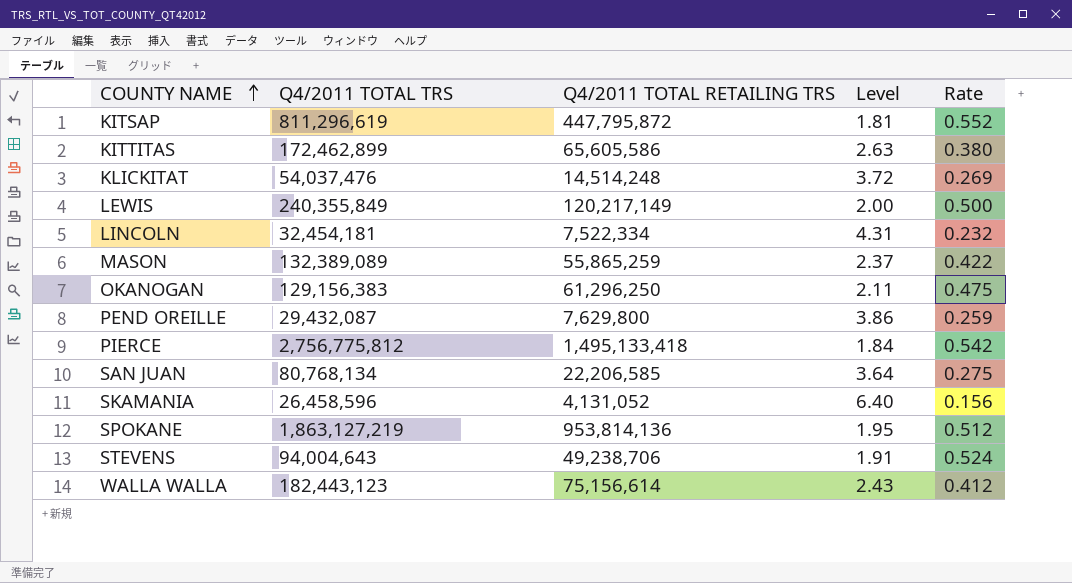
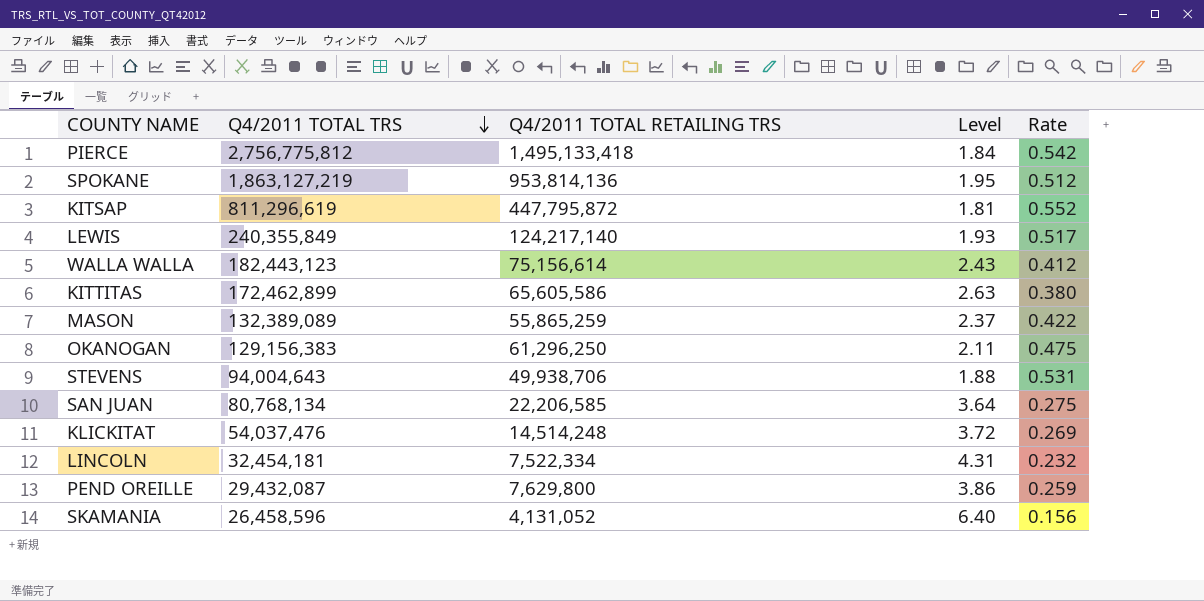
row order: COUNTY NAME ascending -> Q4/2011 TOTAL TRS descending
LEWIS | Q4/2011 TOTAL RETAILING TRS: 120,217,149 -> 124,217,140
LEWIS | Level: 2.00 -> 1.93
LEWIS | Rate: 0.500 -> 0.517
STEVENS | Q4/2011 TOTAL RETAILING TRS: 49,238,706 -> 49,938,706
STEVENS | Level: 1.91 -> 1.88
STEVENS | Rate: 0.524 -> 0.531

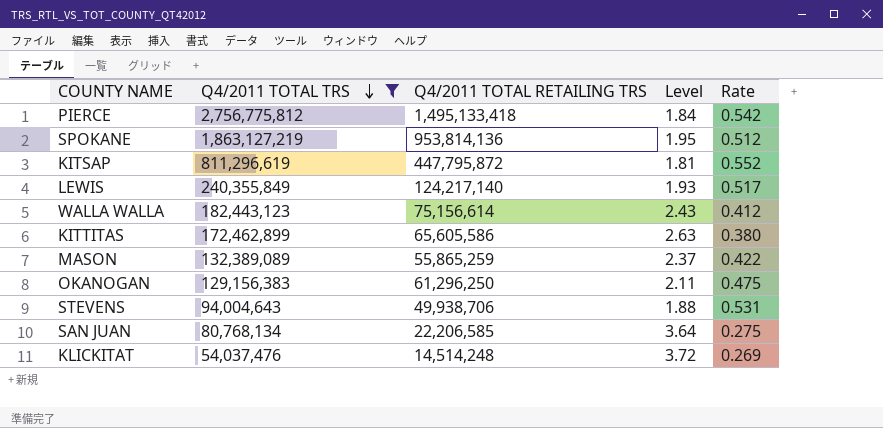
filter: none -> Q4/2011 TOTAL TRS >= 54,037,476

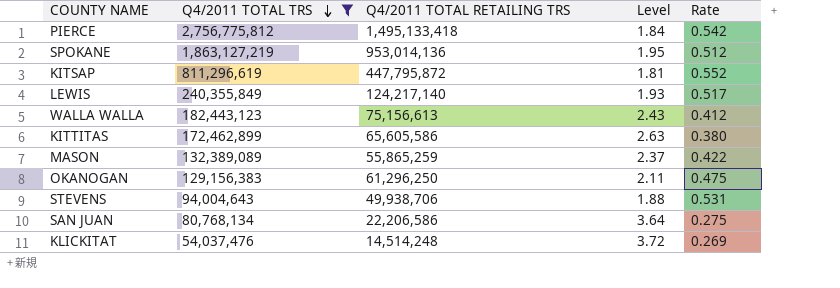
SPOKANE | Q4/2011 TOTAL RETAILING TRS: 953,814,136 -> 953,014,136
WALLA WALLA | Q4/2011 TOTAL RETAILING TRS: 75,156,614 -> 75,156,613
SAN JUAN | Q4/2011 TOTAL RETAILING TRS: 22,206,585 -> 22,206,586

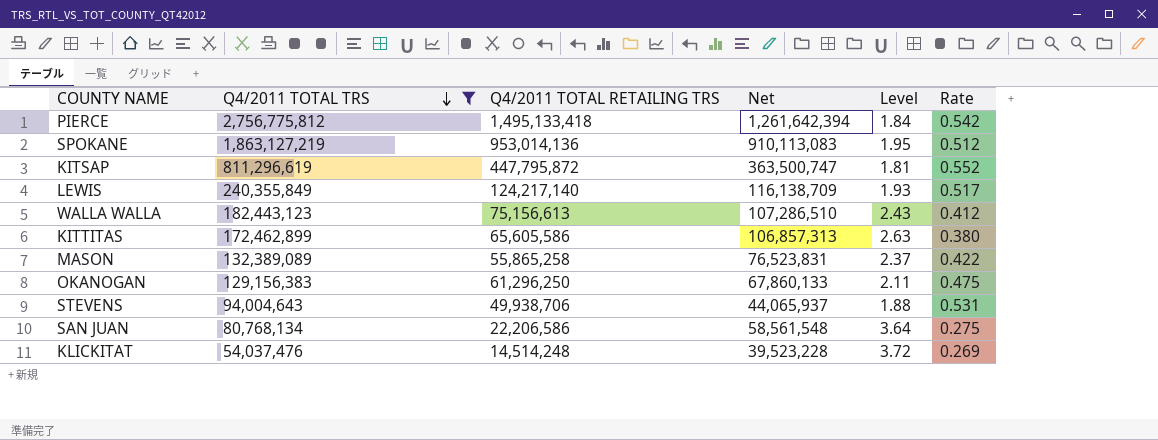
column Net | formula: none -> [Q4/2011 TOTAL TRS] - [Q4/2011 TOTAL RETAILING TRS]
MASON | Q4/2011 TOTAL RETAILING TRS: 55,865,259 -> 55,865,258

